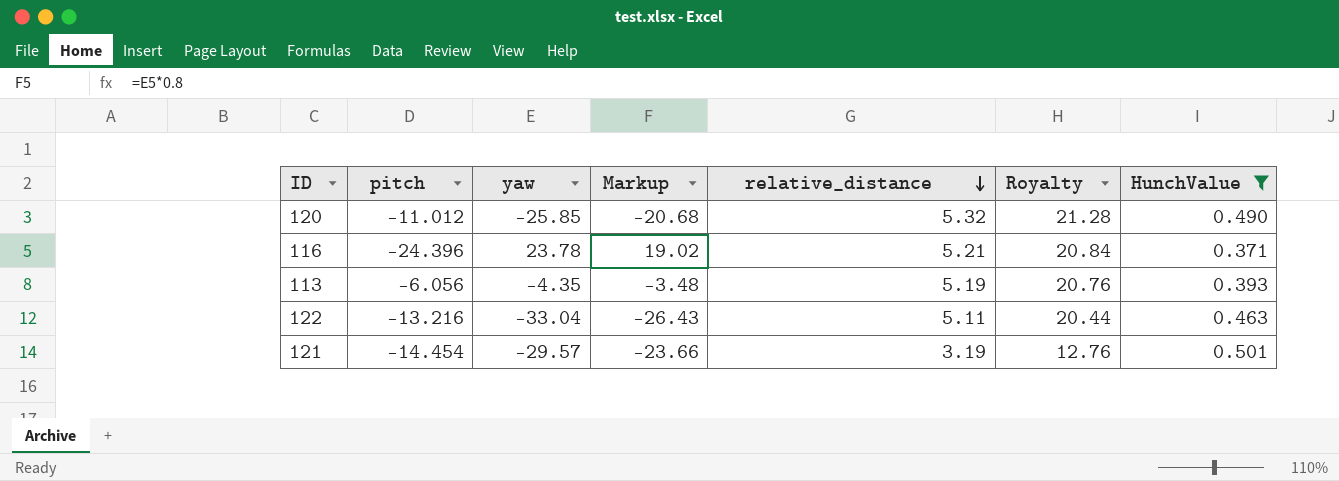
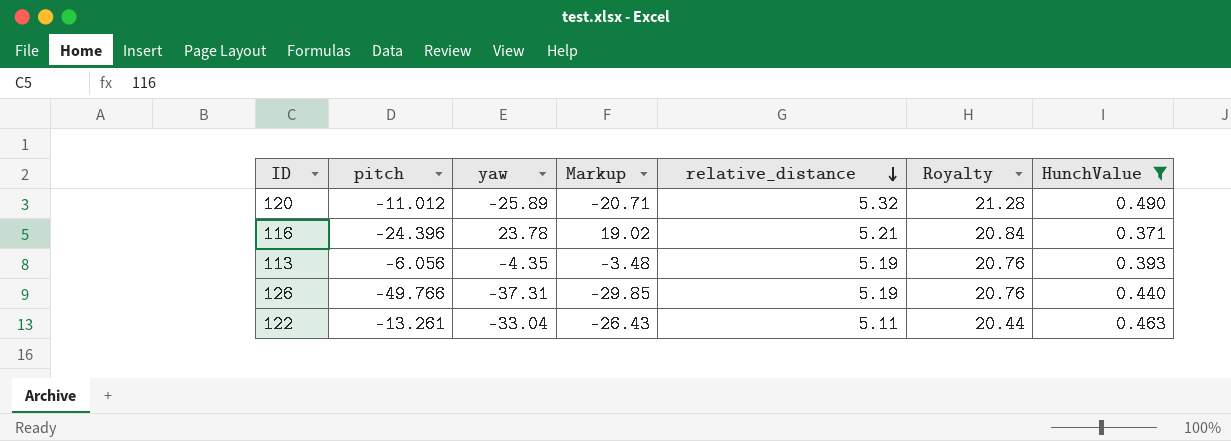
row 121: -14.454 | -29.57 | -23.66 | 3.19 | 12.76 | 0.501 -> none
120 | yaw: -25.85 -> -25.89
120 | Markup: -20.68 -> -20.71
row 126: none -> -49.766 | -37.31 | -29.85 | 5.19 | 20.76 | 0.440
122 | pitch: -13.216 -> -13.261

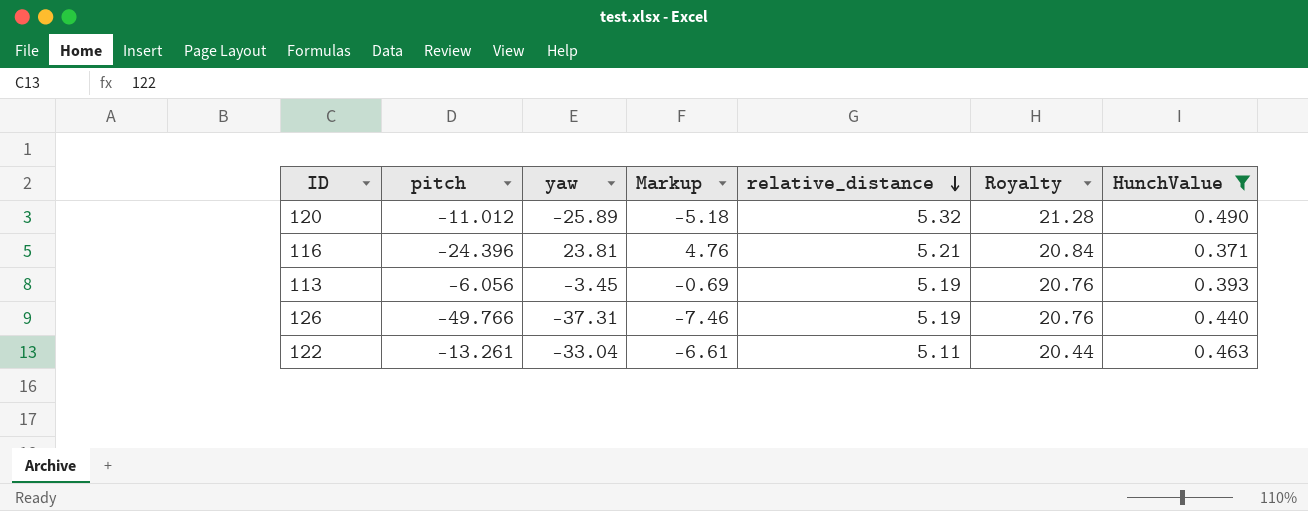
column Markup | formula: [yaw] * 0.8 -> [yaw] * 0.2
116 | yaw: 23.78 -> 23.81
113 | yaw: -4.35 -> -3.45

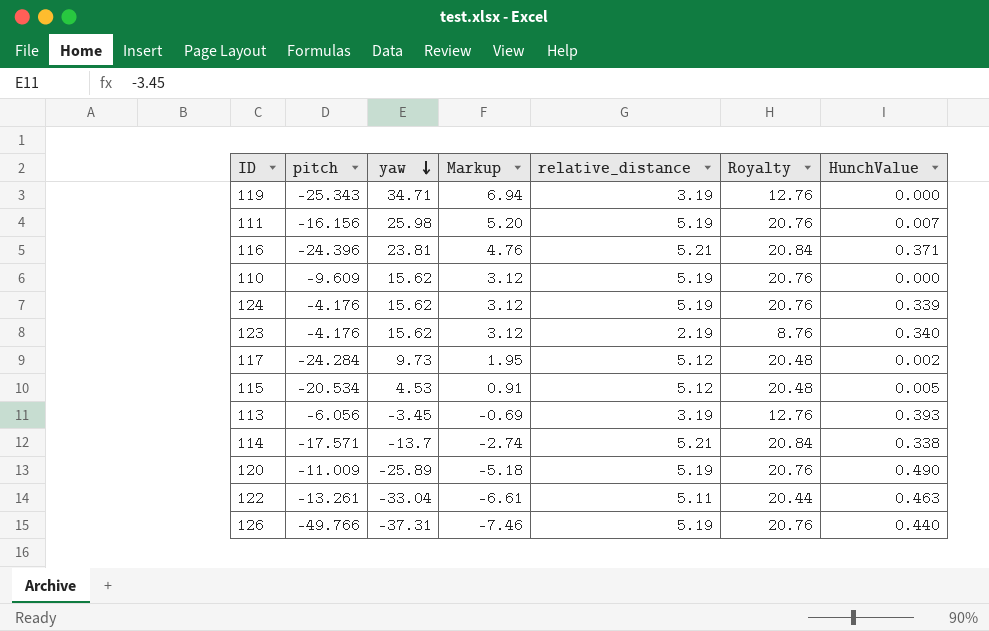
filter: HunchValue >= 0.371 -> none
row order: relative_distance descending -> yaw descending
113 | relative_distance: 5.19 -> 3.19
113 | Royalty: 20.76 -> 12.76
120 | pitch: -11.012 -> -11.009
120 | relative_distance: 5.32 -> 5.19
120 | Royalty: 21.28 -> 20.76

